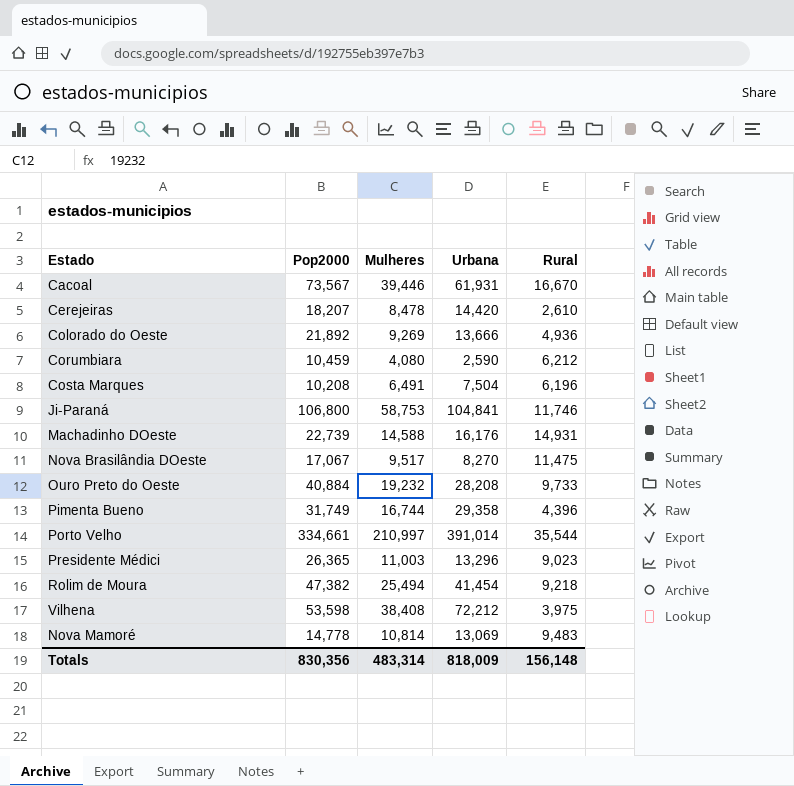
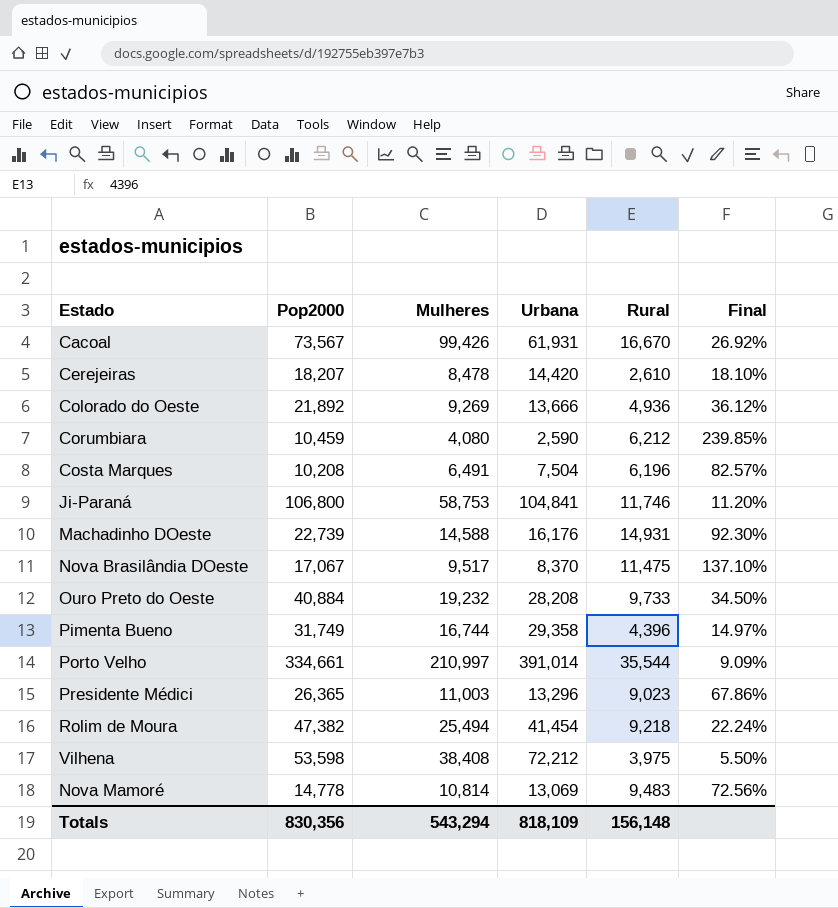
column Final | formula: none -> [Rural] / [Urbana]
Cacoal | Mulheres: 39,446 -> 99,426
Nova Brasilândia DOeste | Urbana: 8,270 -> 8,370
Totals | Mulheres: 483,314 -> 543,294
Totals | Urbana: 818,009 -> 818,109

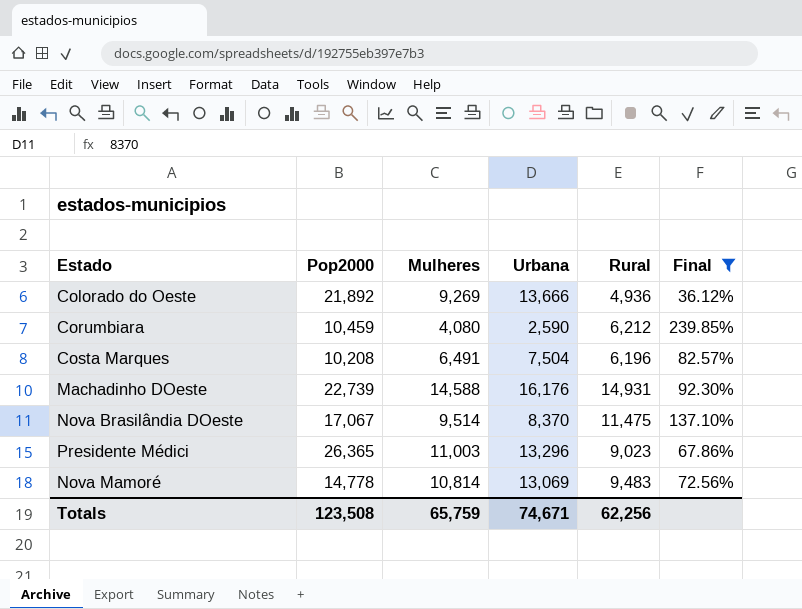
filter: none -> Final >= 36.12%
Nova Brasilândia DOeste | Mulheres: 9,517 -> 9,514
Totals | Pop2000: 830,356 -> 123,508
Totals | Mulheres: 543,294 -> 65,759
Totals | Urbana: 818,109 -> 74,671
Totals | Rural: 156,148 -> 62,256

